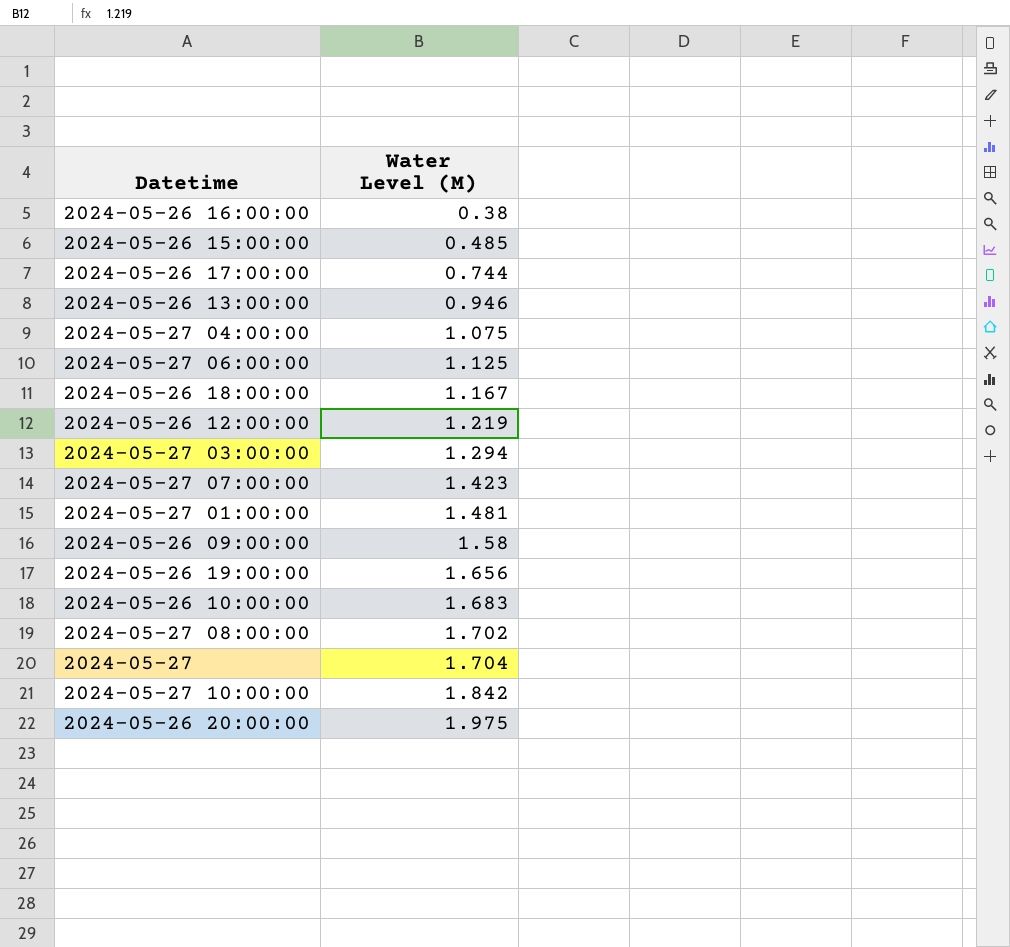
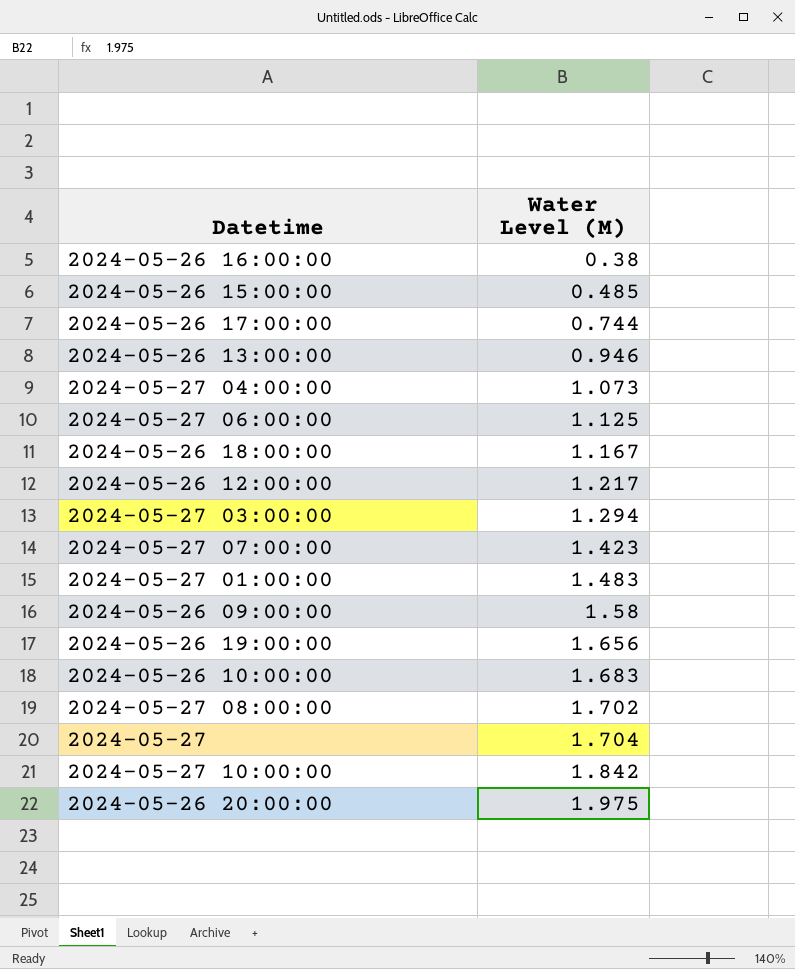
2024-05-27 04:00:00 | Water Level (M): 1.075 -> 1.073
2024-05-26 12:00:00 | Water Level (M): 1.219 -> 1.217
2024-05-27 01:00:00 | Water Level (M): 1.481 -> 1.483

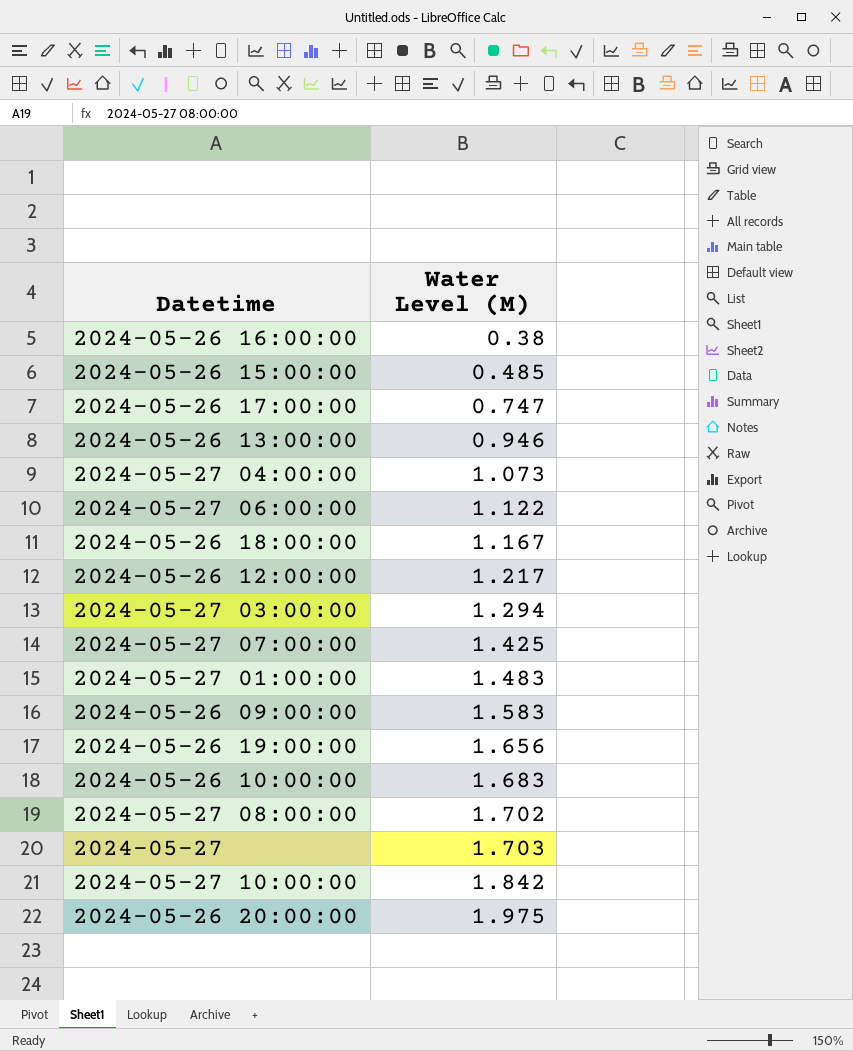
2024-05-26 17:00:00 | Water Level (M): 0.744 -> 0.747
2024-05-27 06:00:00 | Water Level (M): 1.125 -> 1.122
2024-05-27 07:00:00 | Water Level (M): 1.423 -> 1.425
2024-05-26 09:00:00 | Water Level (M): 1.58 -> 1.583
2024-05-27 | Water Level (M): 1.704 -> 1.703

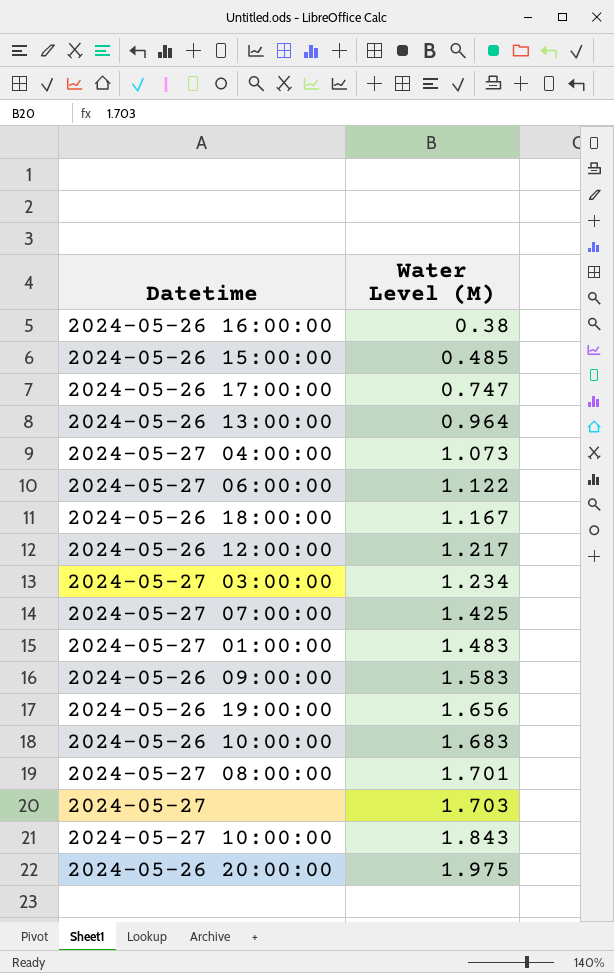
2024-05-26 13:00:00 | Water Level (M): 0.946 -> 0.964
2024-05-27 03:00:00 | Water Level (M): 1.294 -> 1.234
2024-05-27 08:00:00 | Water Level (M): 1.702 -> 1.701
2024-05-27 10:00:00 | Water Level (M): 1.842 -> 1.843

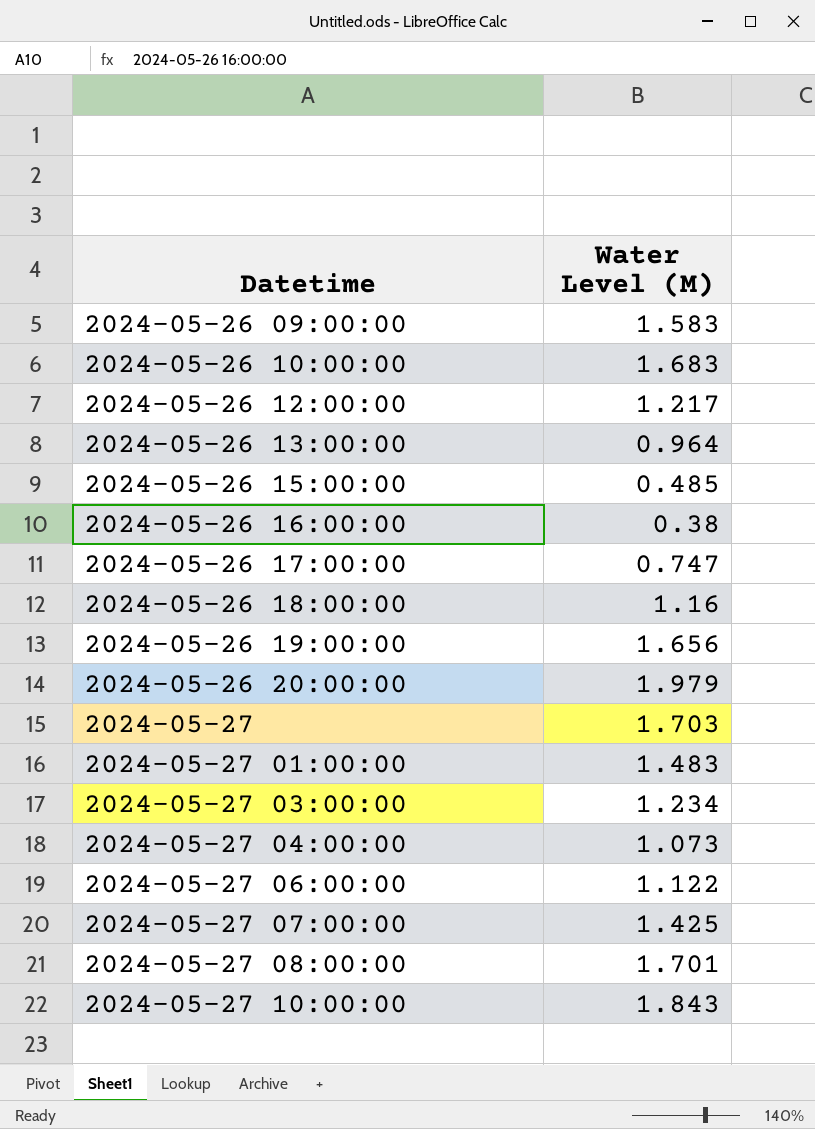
row order: Water Level (M) ascending -> Datetime ascending
2024-05-26 18:00:00 | Water Level (M): 1.167 -> 1.16
2024-05-26 20:00:00 | Water Level (M): 1.975 -> 1.979

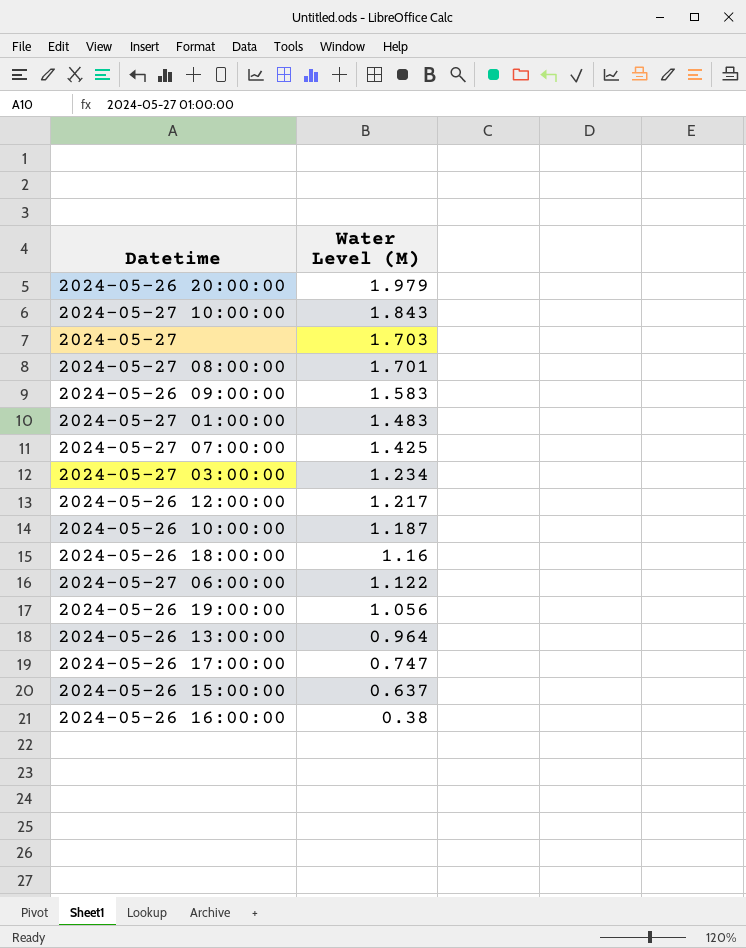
row order: Datetime ascending -> Water Level (M) descending
row 2024-05-27 04:00:00: 1.073 -> none
2024-05-26 10:00:00 | Water Level (M): 1.683 -> 1.187
2024-05-26 19:00:00 | Water Level (M): 1.656 -> 1.056
2024-05-26 15:00:00 | Water Level (M): 0.485 -> 0.637

